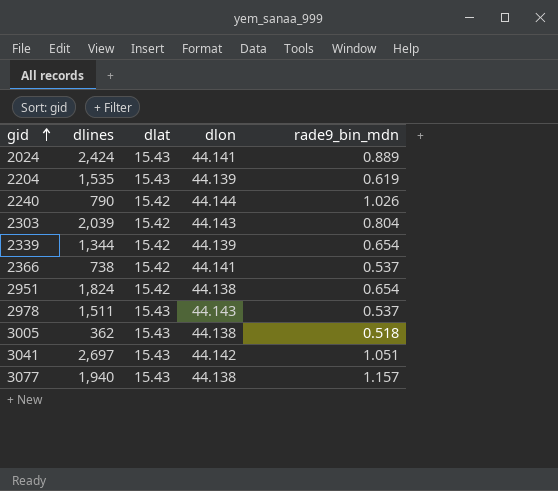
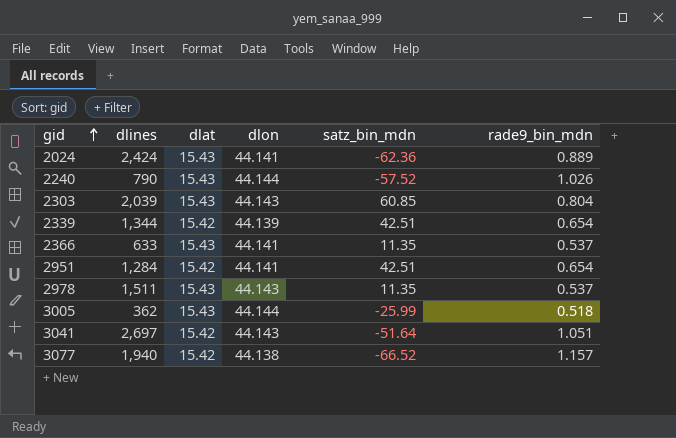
column satz_bin_mdn | position: none -> 5
row 2204: 1,535 | 15.43 | 44.139 | 0.619 -> none
2240 | dlat: 15.42 -> 15.43
2303 | dlat: 15.42 -> 15.43
2366 | dlines: 738 -> 633
2366 | dlat: 15.42 -> 15.43
2951 | dlines: 1,824 -> 1,284
2951 | dlon: 44.138 -> 44.141
3005 | dlon: 44.138 -> 44.144
3041 | dlat: 15.43 -> 15.42
3041 | dlon: 44.142 -> 44.143
3077 | dlat: 15.43 -> 15.42

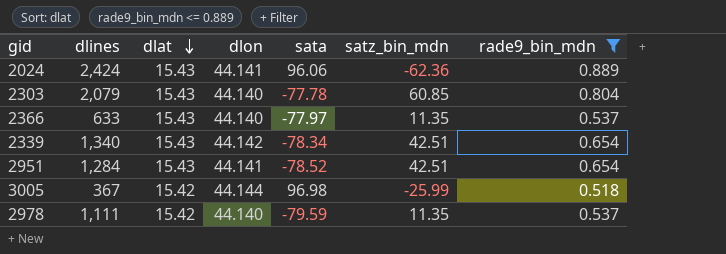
filter: none -> rade9_bin_mdn <= 0.889
row order: gid ascending -> dlat descending
column sata | position: none -> 5
2303 | dlines: 2,039 -> 2,079
2303 | dlon: 44.143 -> 44.140
2366 | dlon: 44.141 -> 44.140
2339 | dlines: 1,344 -> 1,340
2339 | dlat: 15.42 -> 15.43
2339 | dlon: 44.139 -> 44.142
2951 | dlat: 15.42 -> 15.43
3005 | dlines: 362 -> 367
3005 | dlat: 15.43 -> 15.42
2978 | dlines: 1,511 -> 1,111
2978 | dlat: 15.43 -> 15.42
2978 | dlon: 44.143 -> 44.140

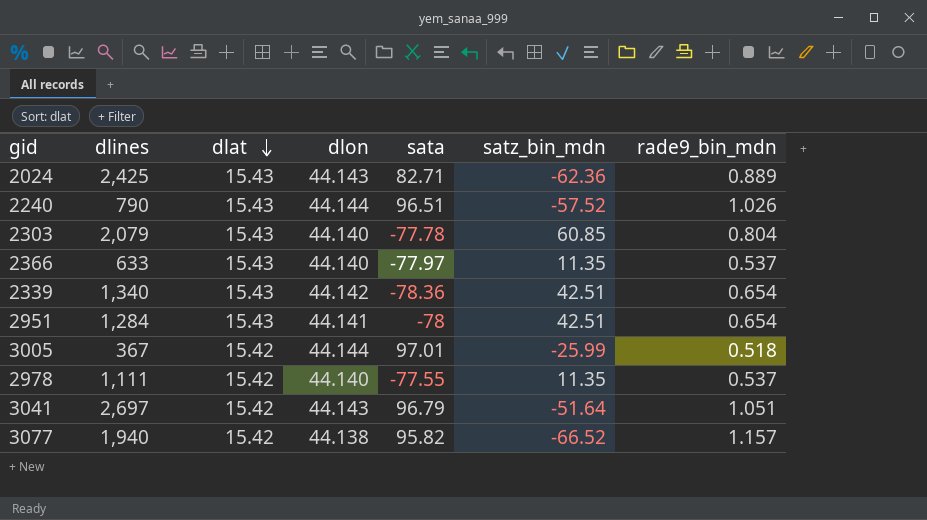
filter: rade9_bin_mdn <= 0.889 -> none
2024 | dlines: 2,424 -> 2,425
2024 | dlon: 44.141 -> 44.143
2024 | sata: 96.06 -> 82.71
2339 | sata: -78.34 -> -78.36
2951 | sata: -78.52 -> -78
3005 | sata: 96.98 -> 97.01
2978 | sata: -79.59 -> -77.55

